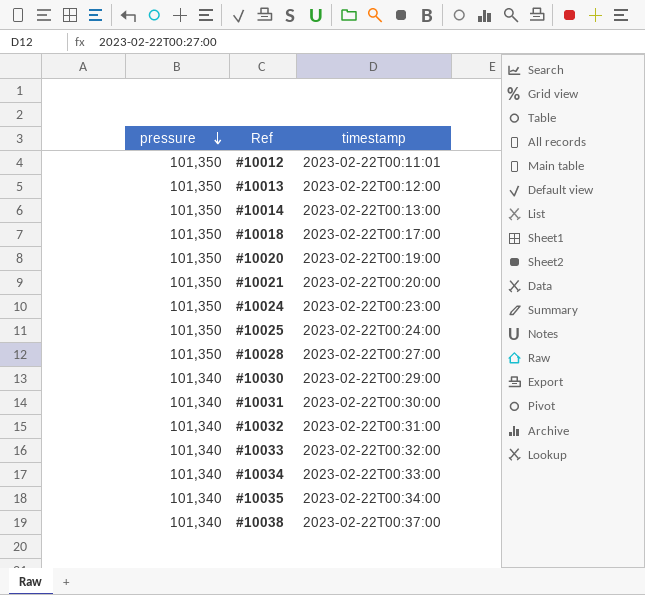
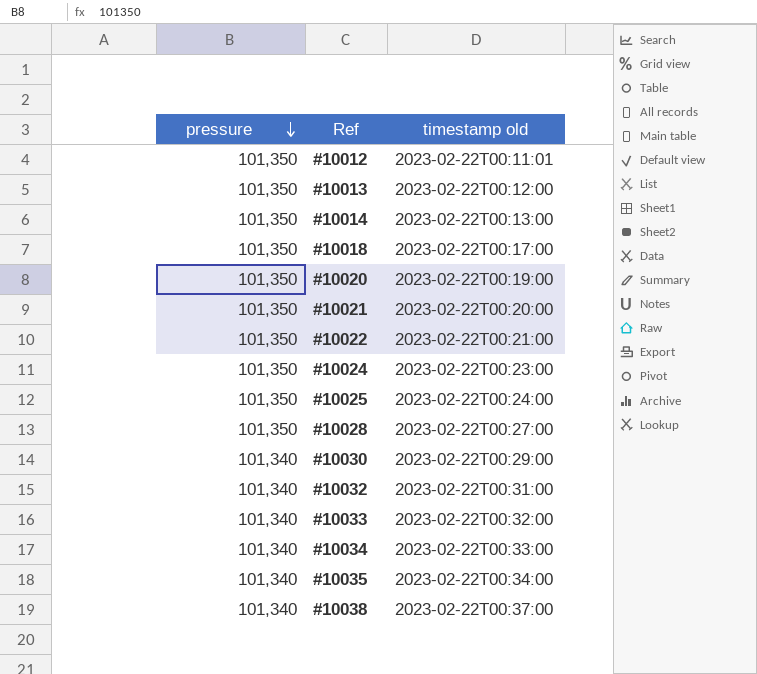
column name: timestamp -> timestamp old
row #10031: 101,340 | 2023-02-22T00:30:00 -> none
row #10022: none -> 101,350 | 2023-02-22T00:21:00

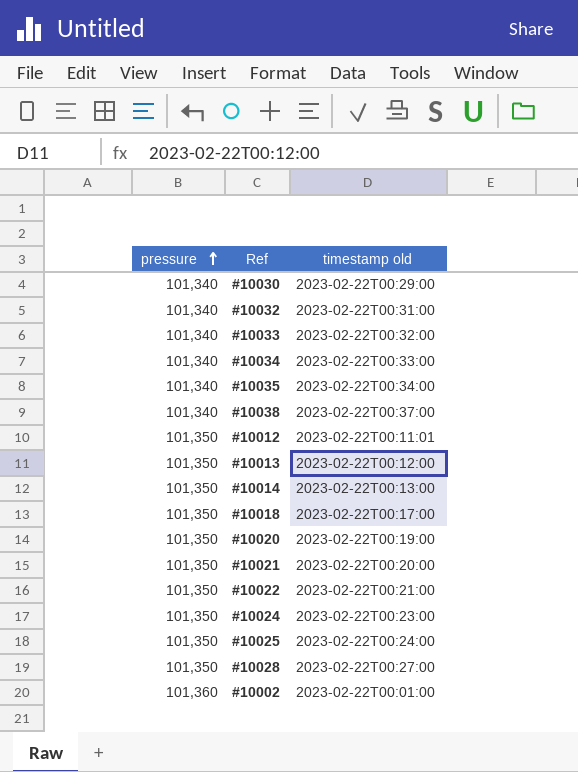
row order: pressure descending -> pressure ascending
row #10002: none -> 101,360 | 2023-02-22T00:01:00

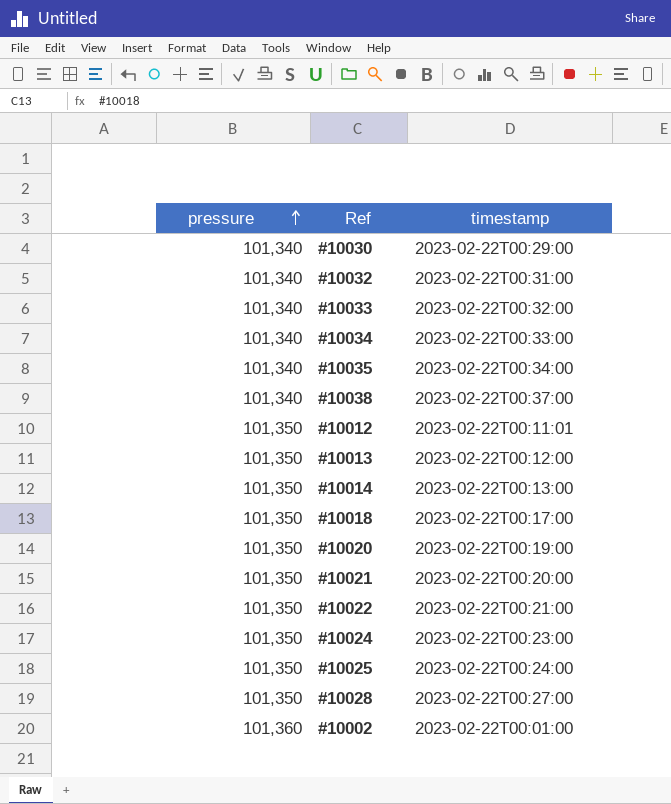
column name: timestamp old -> timestamp

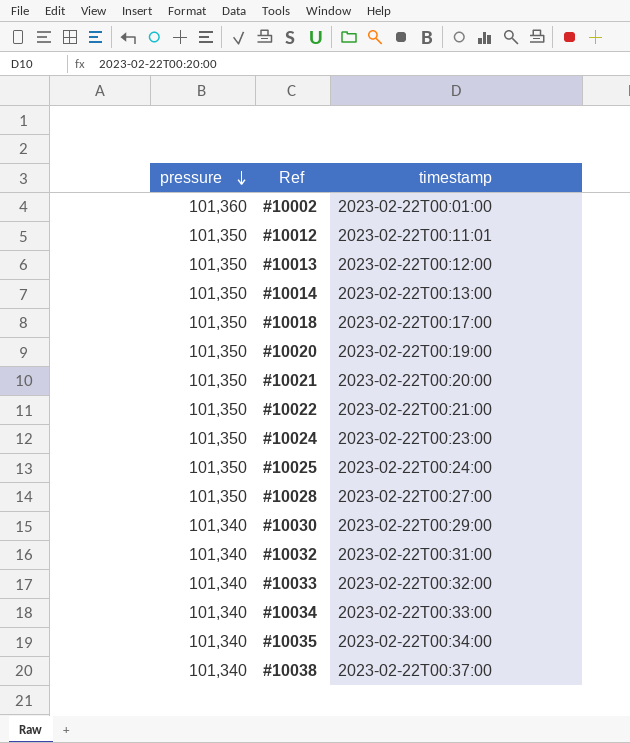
row order: pressure ascending -> pressure descending

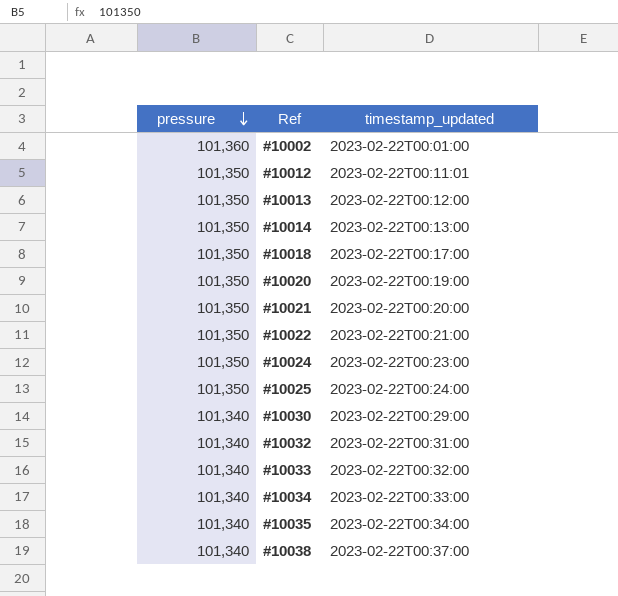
column name: timestamp -> timestamp_updated
row #10028: 101,350 | 2023-02-22T00:27:00 -> none

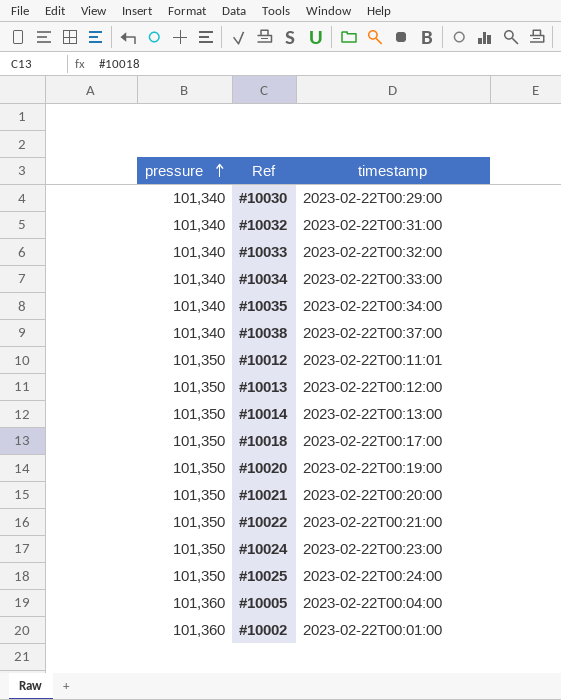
row order: pressure descending -> pressure ascending
column name: timestamp_updated -> timestamp
row #10005: none -> 101,360 | 2023-02-22T00:04:00

